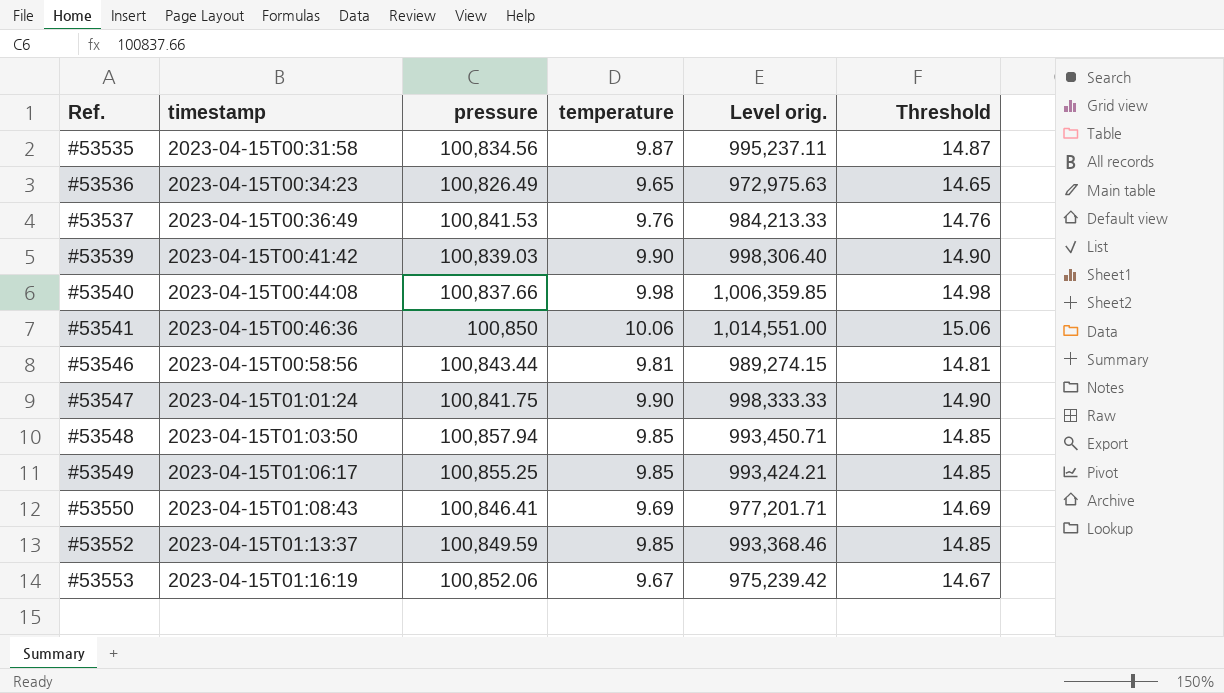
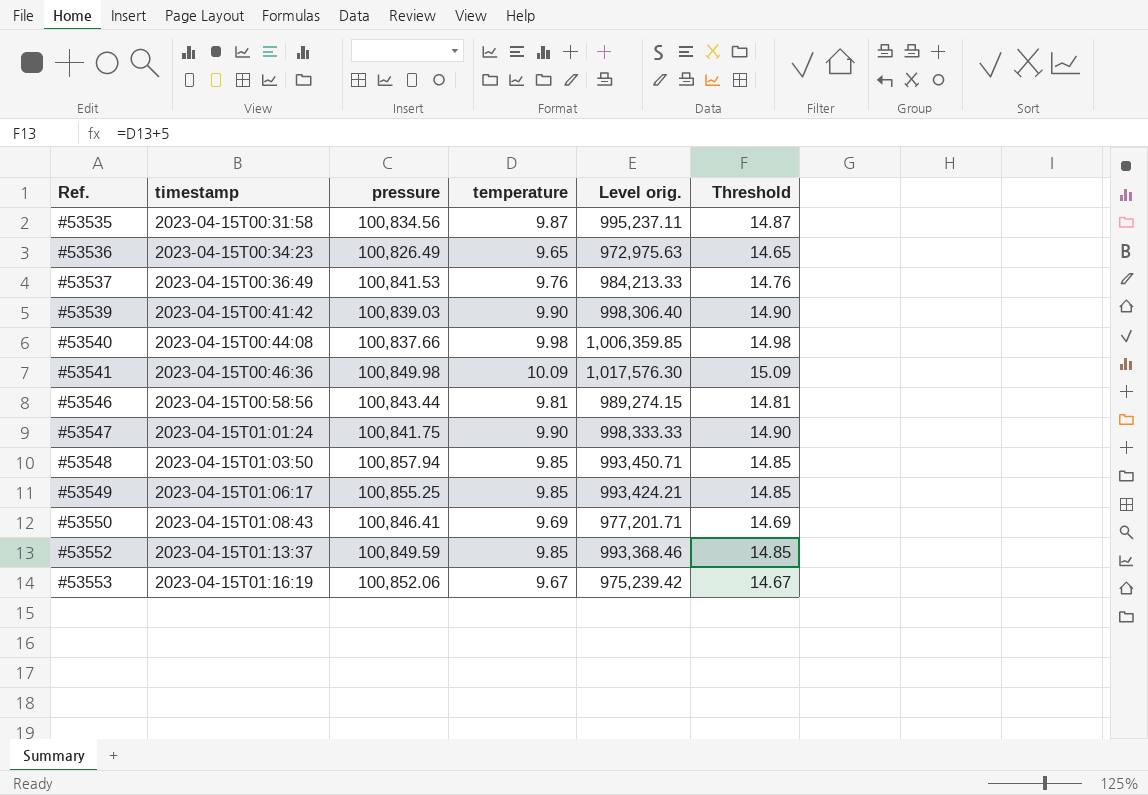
#53541 | pressure: 100,850 -> 100,849.98
#53541 | temperature: 10.06 -> 10.09
#53541 | Level orig.: 1,014,551.00 -> 1,017,576.30
#53541 | Threshold: 15.06 -> 15.09

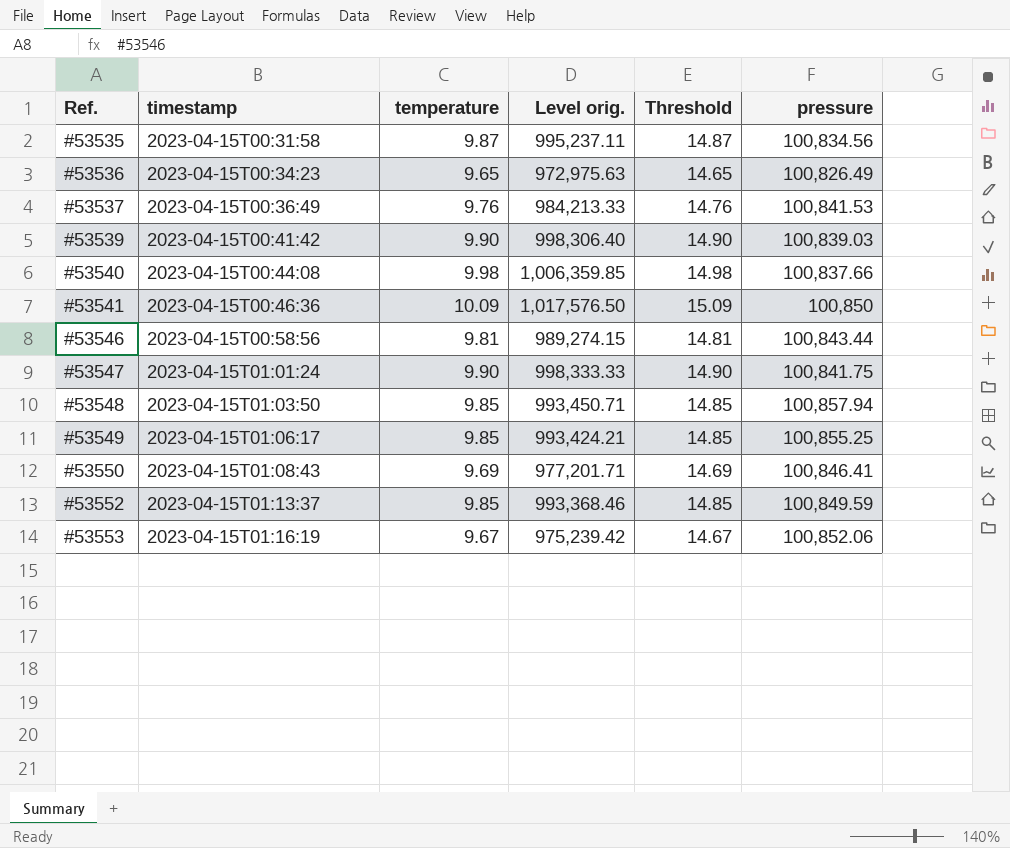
column pressure | position: 3 -> 6
#53541 | Level orig.: 1,017,576.30 -> 1,017,576.50
#53541 | pressure: 100,849.98 -> 100,850

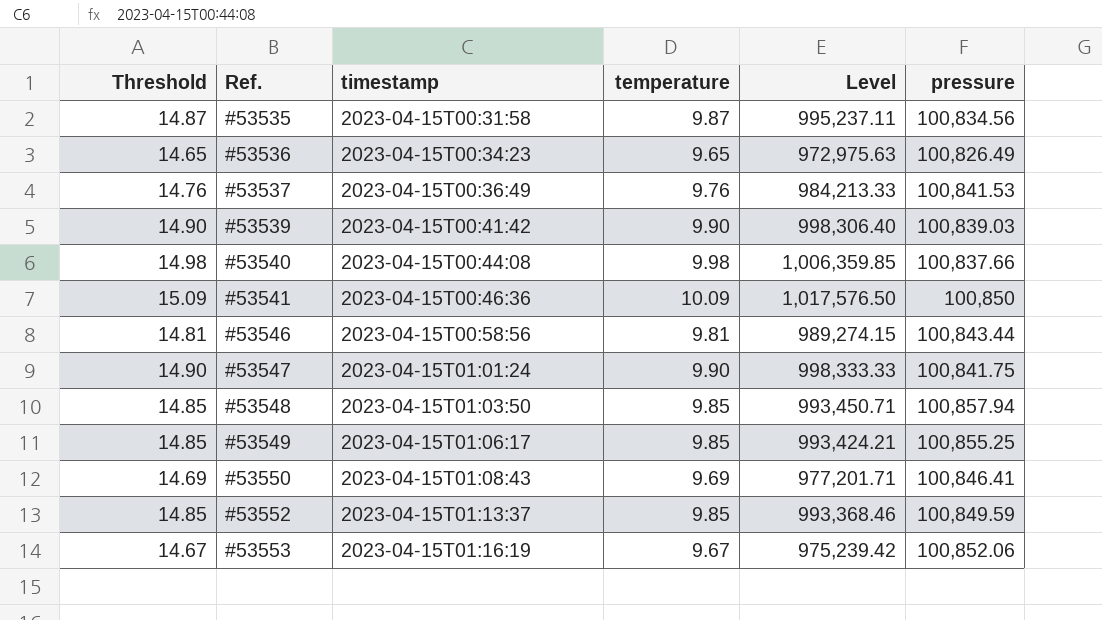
column Threshold | position: 5 -> 1
column name: Level orig. -> Level

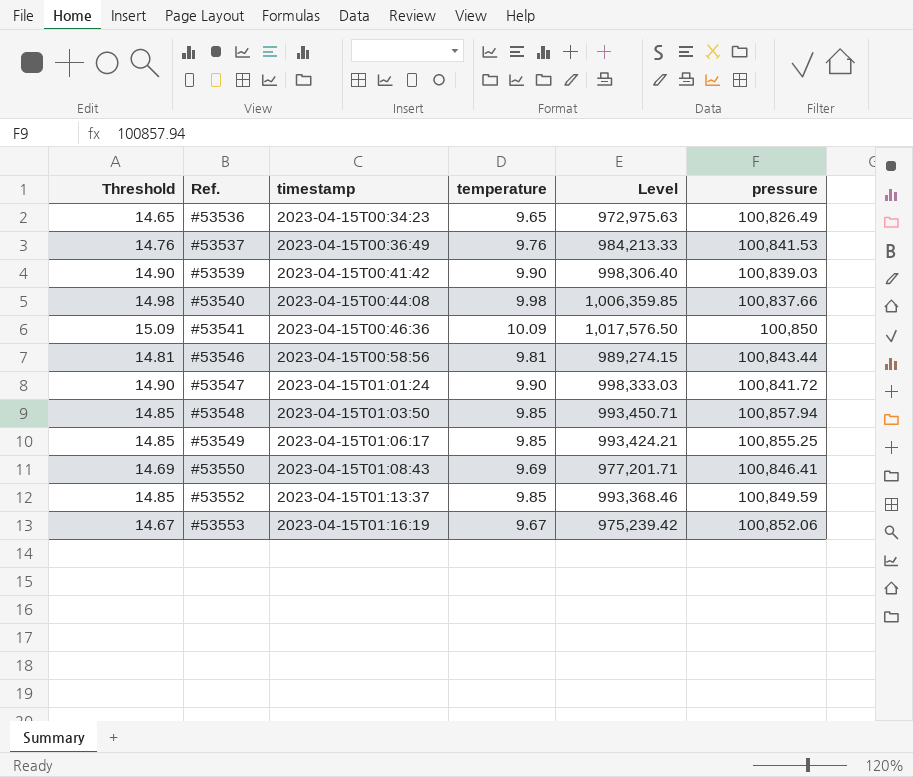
row #53535: 14.87 | 2023-04-15T00:31:58 | 9.87 | 995,237.11 | 100,834.56 -> none
#53547 | Level: 998,333.33 -> 998,333.03
#53547 | pressure: 100,841.75 -> 100,841.72

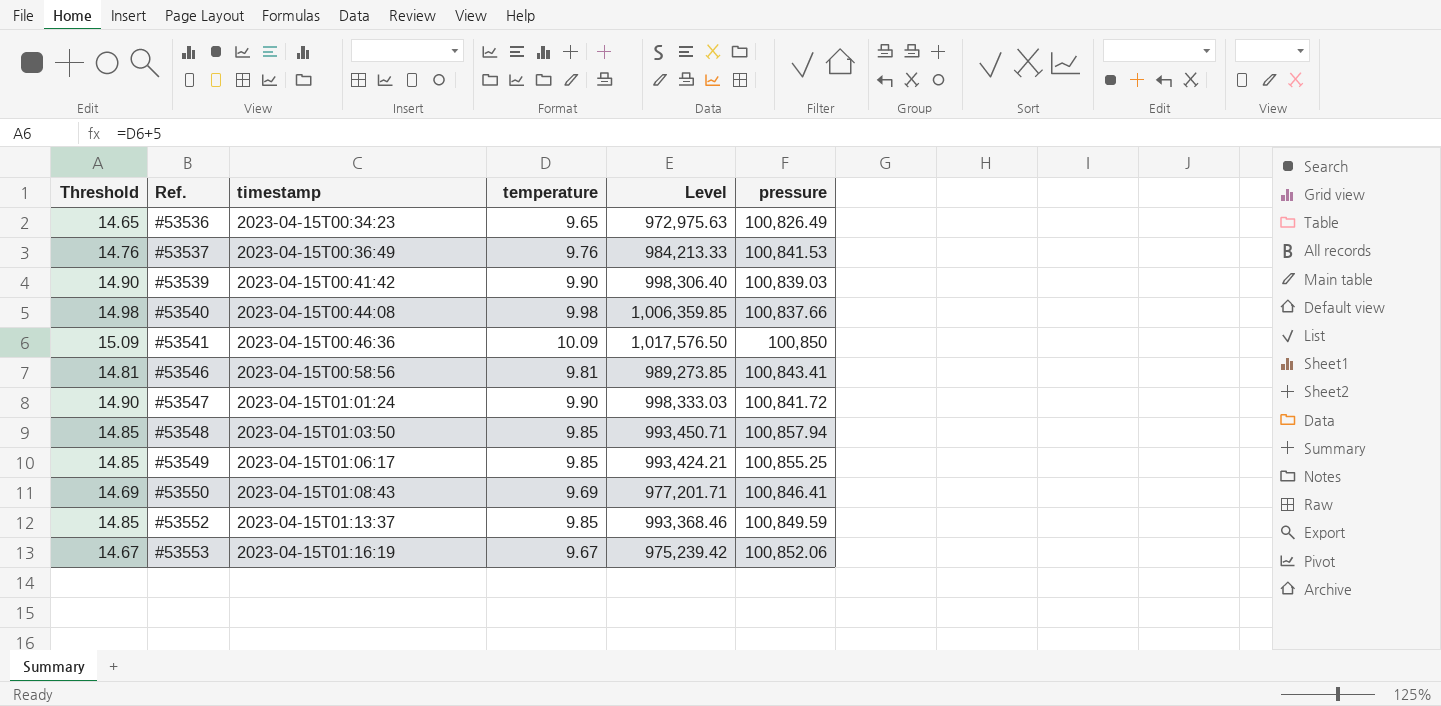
#53546 | Level: 989,274.15 -> 989,273.85
#53546 | pressure: 100,843.44 -> 100,843.41

